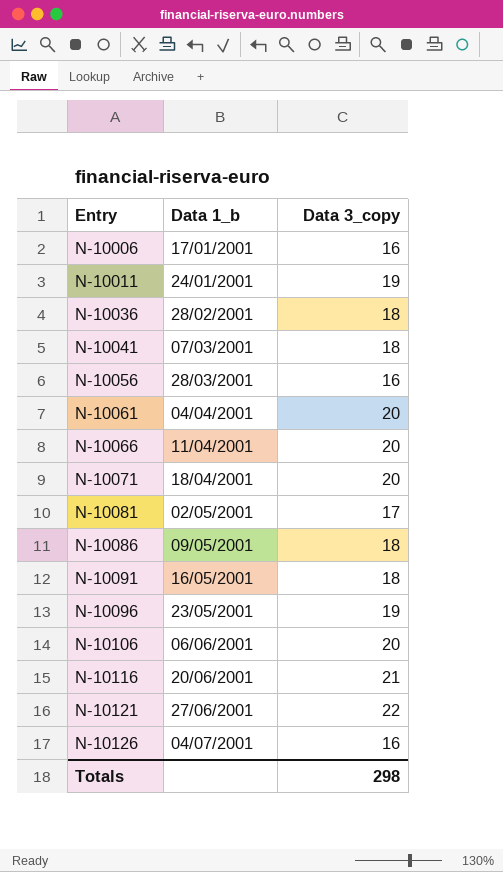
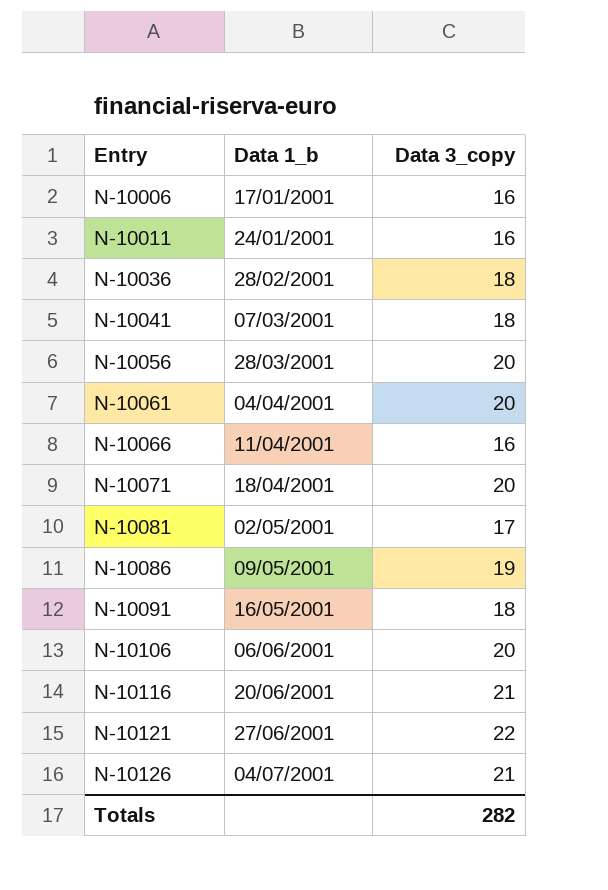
row N-10096: 23/05/2001 | 19 -> none
N-10011 | Data 3_copy: 19 -> 16
N-10056 | Data 3_copy: 16 -> 20
N-10066 | Data 3_copy: 20 -> 16
N-10086 | Data 3_copy: 18 -> 19
N-10126 | Data 3_copy: 16 -> 21
Totals | Data 3_copy: 298 -> 282

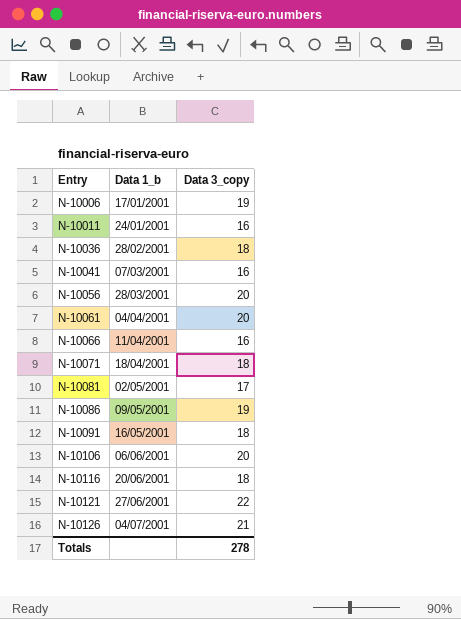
N-10006 | Data 3_copy: 16 -> 19
N-10041 | Data 3_copy: 18 -> 16
N-10071 | Data 3_copy: 20 -> 18
N-10116 | Data 3_copy: 21 -> 18
Totals | Data 3_copy: 282 -> 278

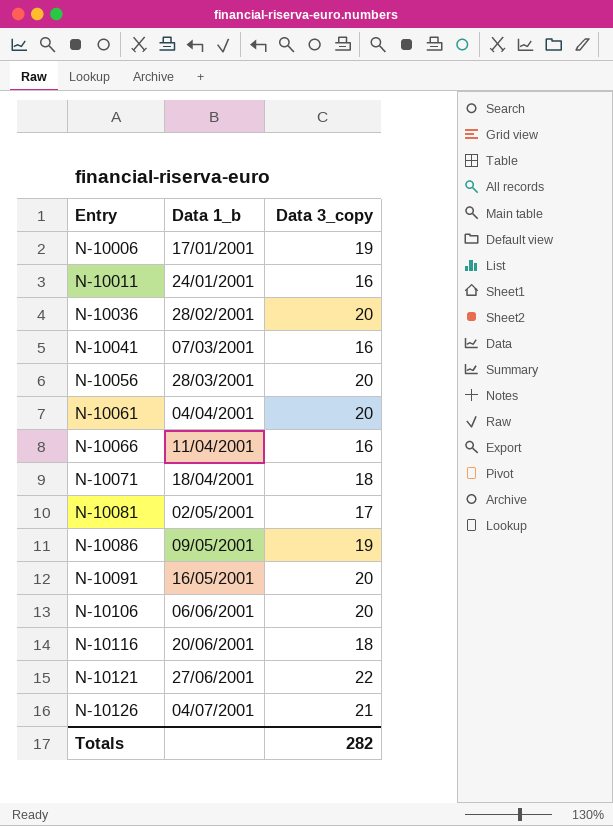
N-10036 | Data 3_copy: 18 -> 20
N-10091 | Data 3_copy: 18 -> 20
Totals | Data 3_copy: 278 -> 282

